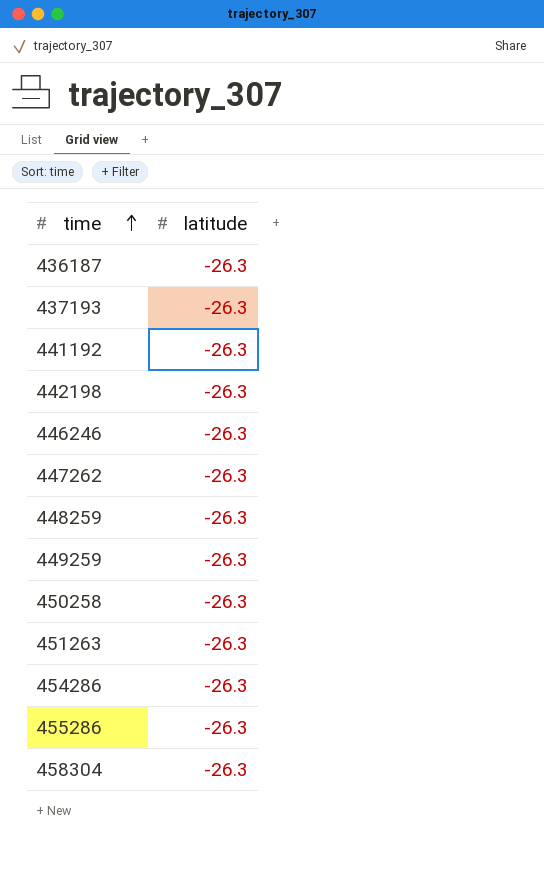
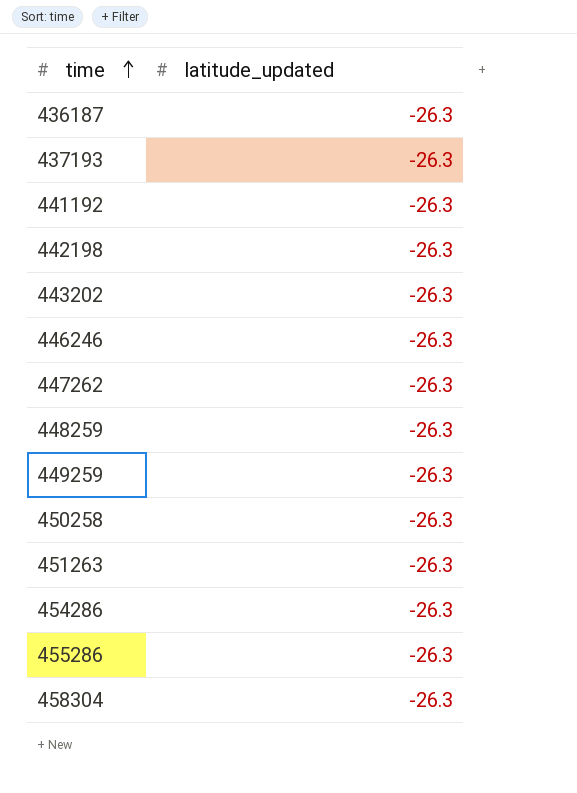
column name: latitude -> latitude_updated
row 443202: none -> -26.3

